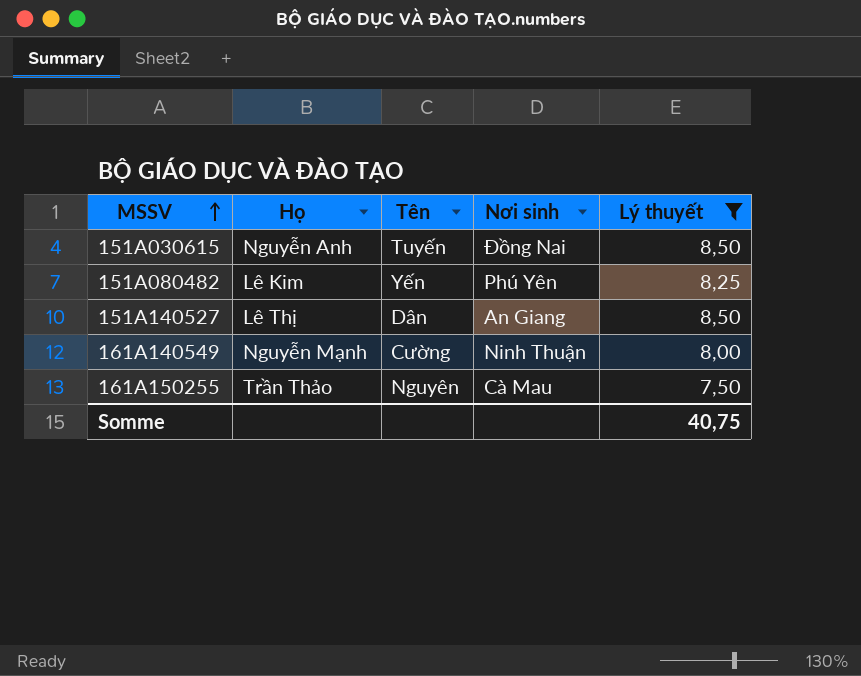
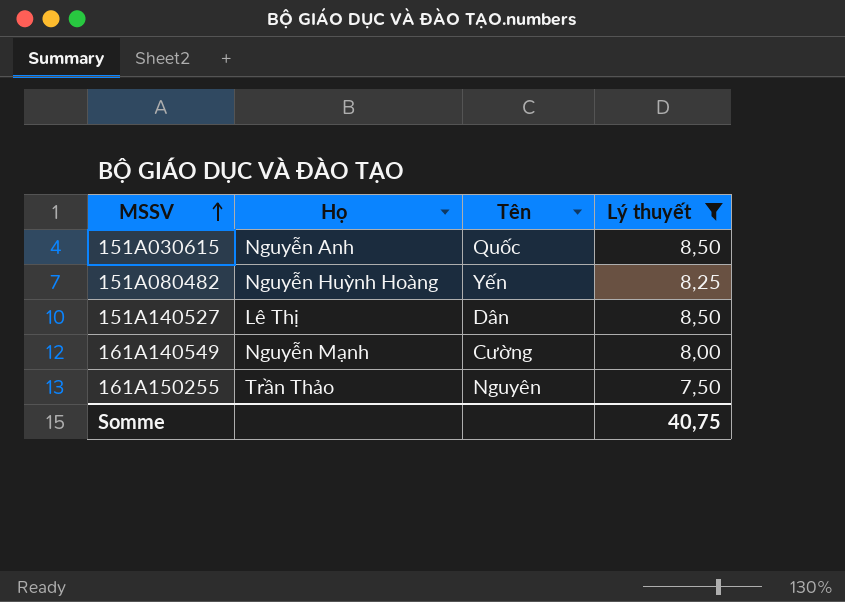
column Nơi sinh | position: 4 -> none
151A030615 | Tên: Tuyến -> Quốc
151A080482 | Họ: Lê Kim -> Nguyễn Huỳnh Hoàng

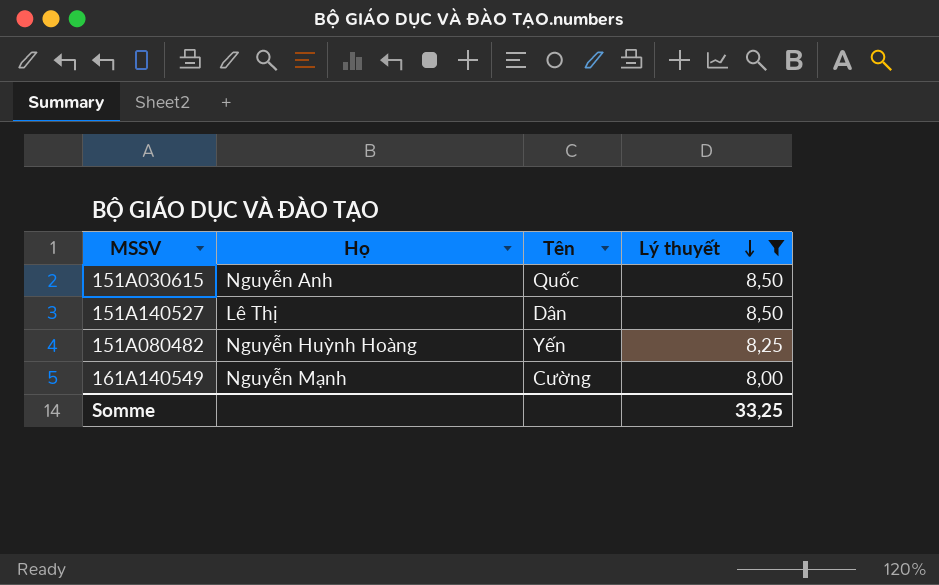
row order: MSSV ascending -> Lý thuyết descending
row 161A150255: Trần Thảo | Nguyên | 7,50 -> none
Somme | Lý thuyết: 40,75 -> 33,25

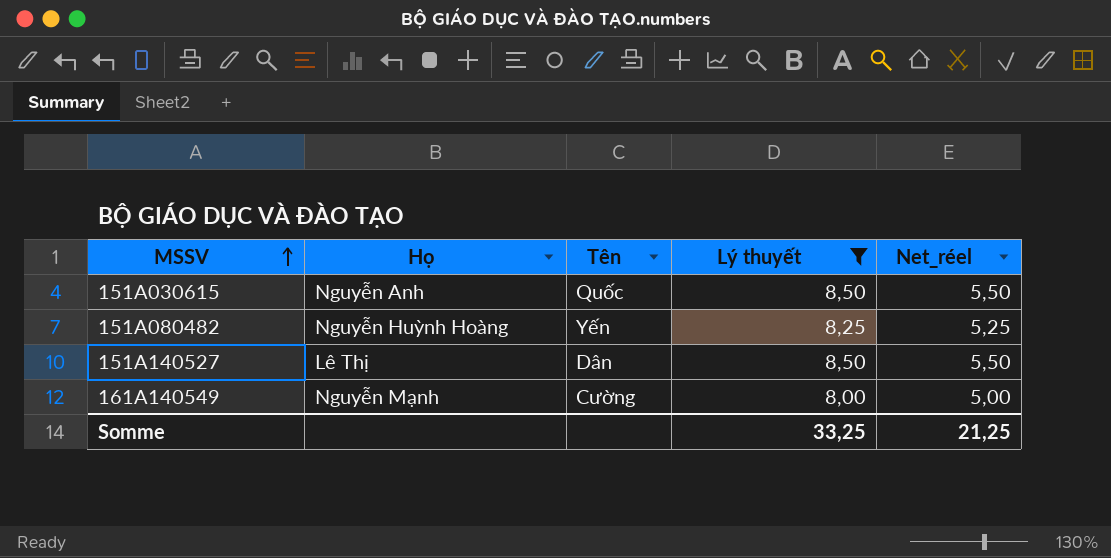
row order: Lý thuyết descending -> MSSV ascending
column Net_réel | formula: none -> [Lý thuyết] - 3

